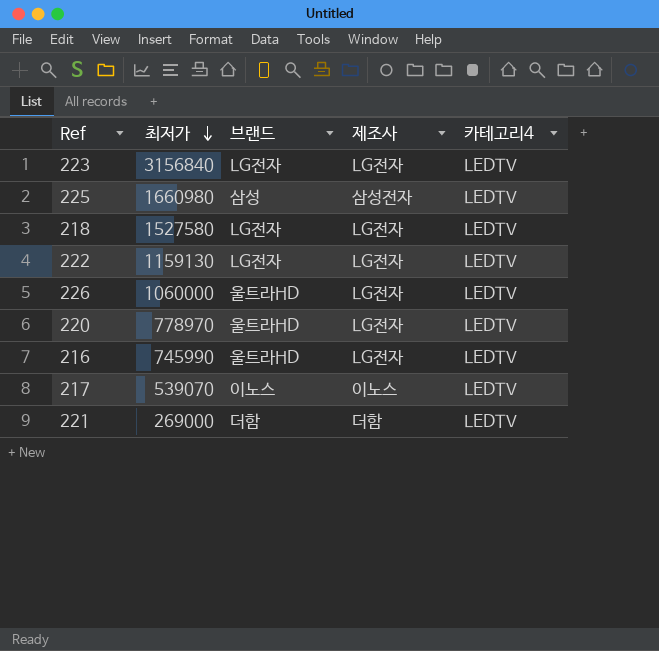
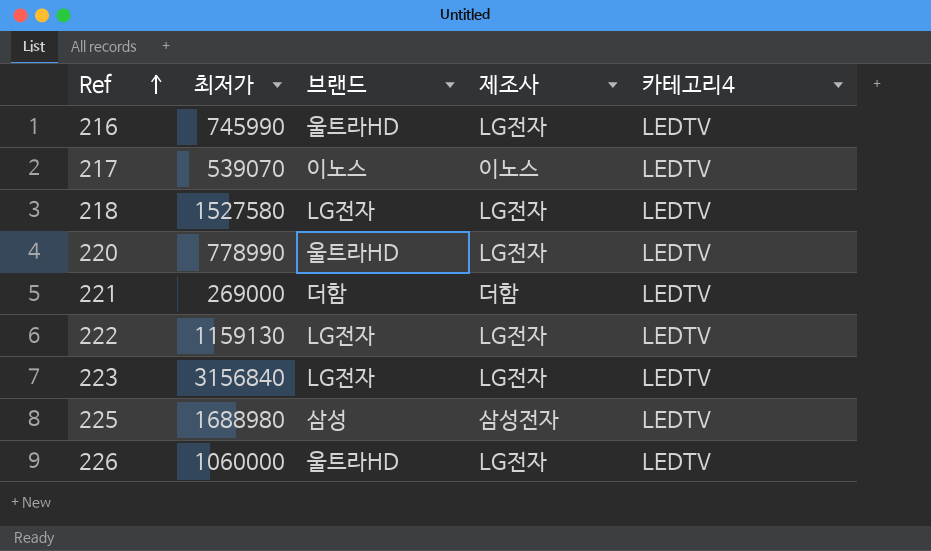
row order: 최저가 descending -> Ref ascending
220 | 최저가: 778970 -> 778990
225 | 최저가: 1660980 -> 1688980

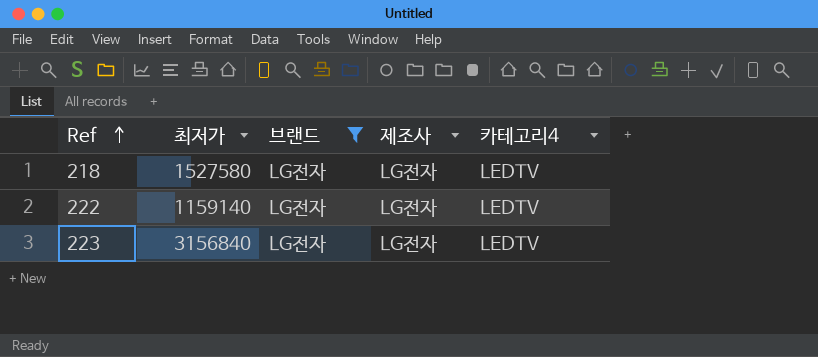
filter: none -> 브랜드 = LG전자
222 | 최저가: 1159130 -> 1159140

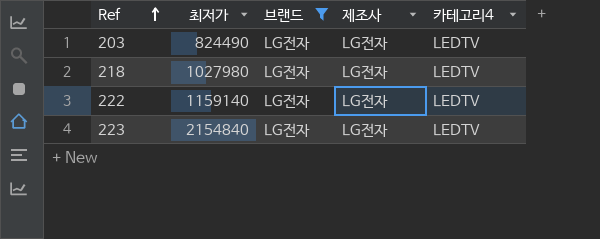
row 203: none -> 824490 | LG전자 | LG전자 | LEDTV
218 | 최저가: 1527580 -> 1027980
223 | 최저가: 3156840 -> 2154840

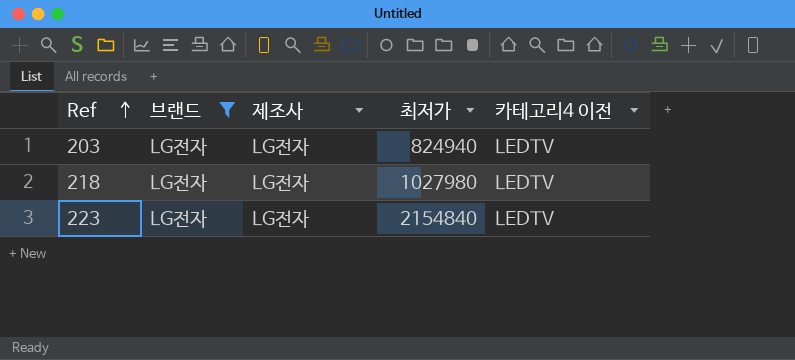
column 최저가 | position: 2 -> 4
column name: 카테고리4 -> 카테고리4 이전
row 222: 1159140 | LG전자 | LG전자 | LEDTV -> none
203 | 최저가: 824490 -> 824940

